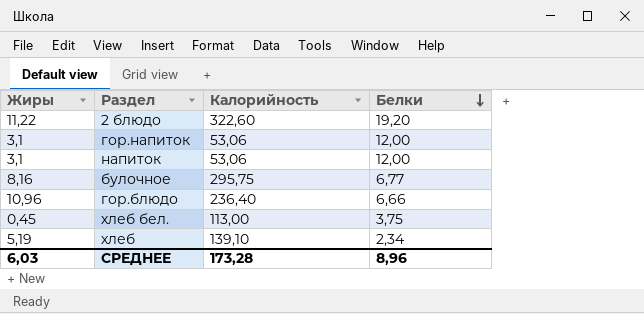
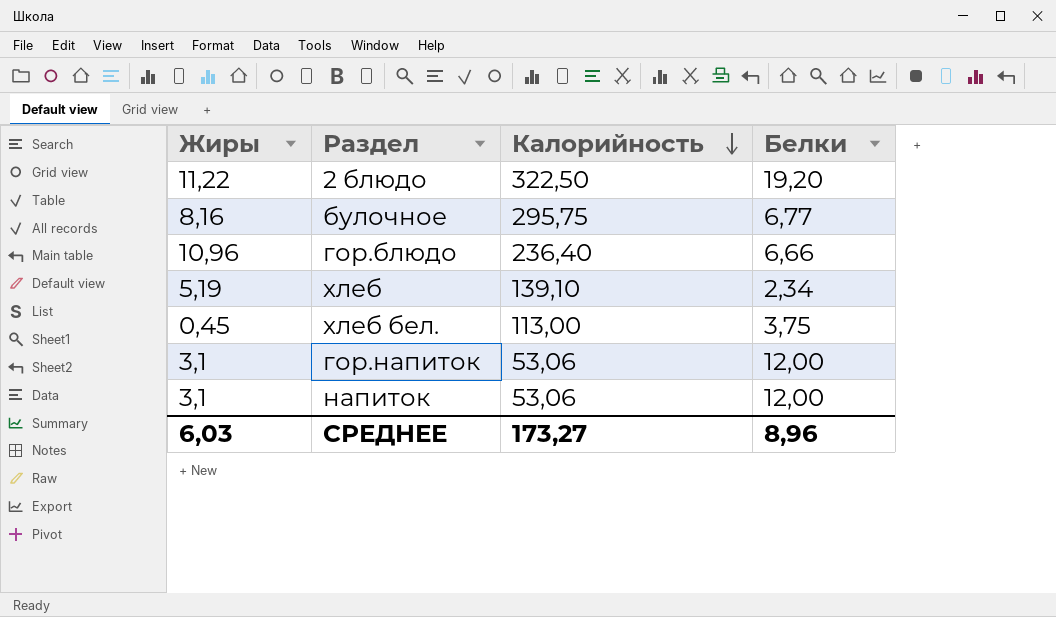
row order: Белки descending -> Калорийность descending
2 блюдо | Калорийность: 322,60 -> 322,50
СРЕДНЕЕ | Калорийность: 173,28 -> 173,27

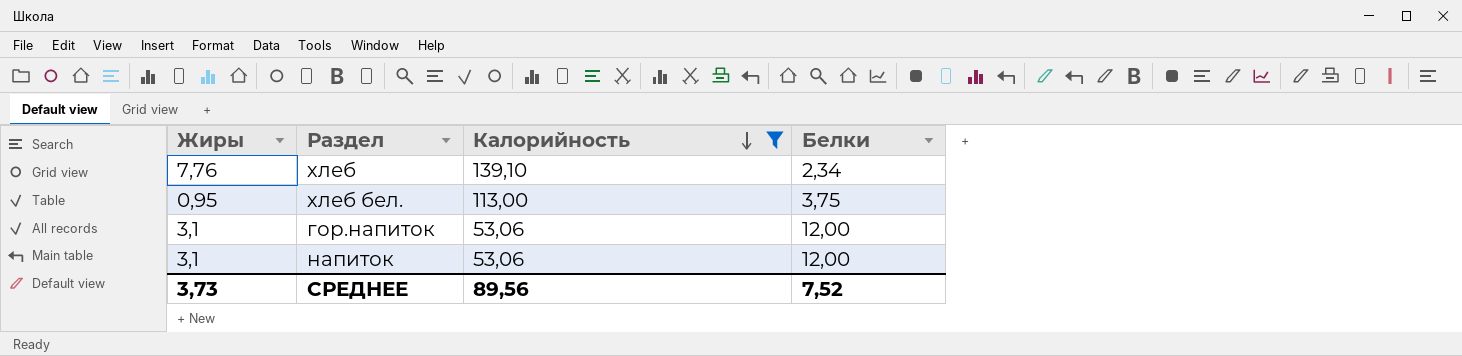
filter: none -> Калорийность <= 139,10
хлеб | Жиры: 5,19 -> 7,76
хлеб бел. | Жиры: 0,45 -> 0,95
СРЕДНЕЕ | Жиры: 6,03 -> 3,73
СРЕДНЕЕ | Калорийность: 173,27 -> 89,56
СРЕДНЕЕ | Белки: 8,96 -> 7,52

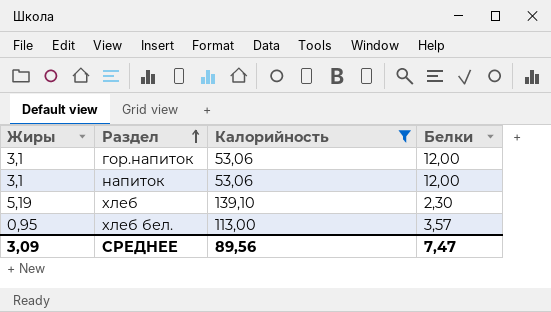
row order: Калорийность descending -> Раздел ascending
хлеб | Жиры: 7,76 -> 5,19
хлеб | Белки: 2,34 -> 2,30
хлеб бел. | Белки: 3,75 -> 3,57
СРЕДНЕЕ | Жиры: 3,73 -> 3,09
СРЕДНЕЕ | Белки: 7,52 -> 7,47

